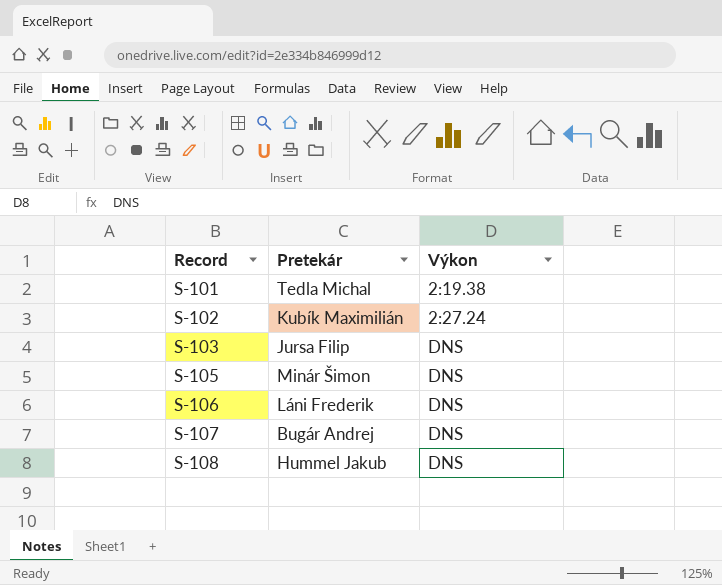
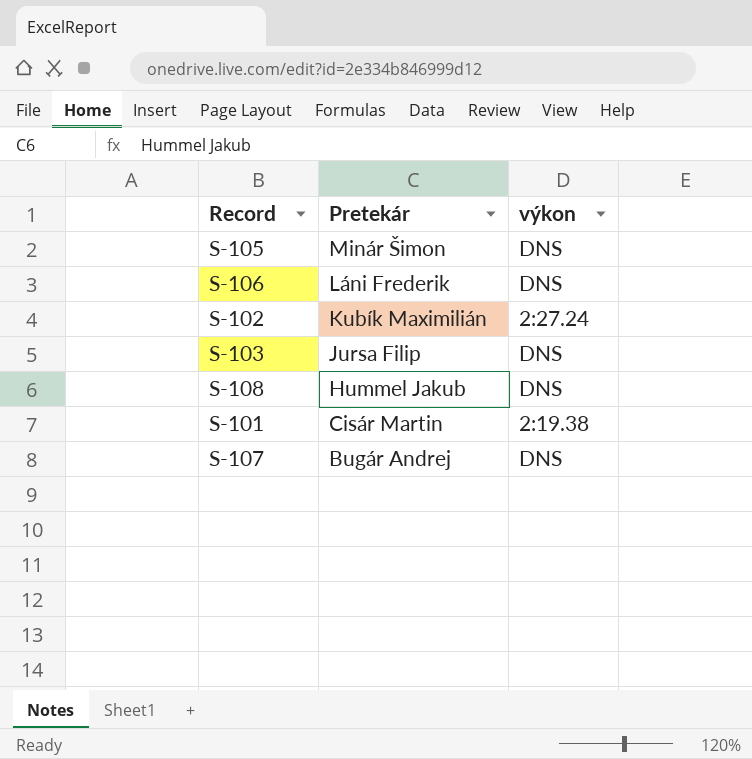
row order: Record ascending -> Pretekár descending
column name: Výkon -> výkon
S-101 | Pretekár: Tedla Michal -> Cisár Martin

